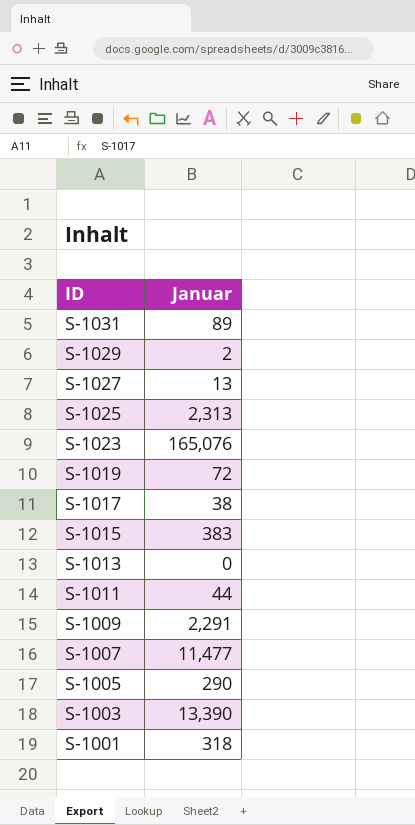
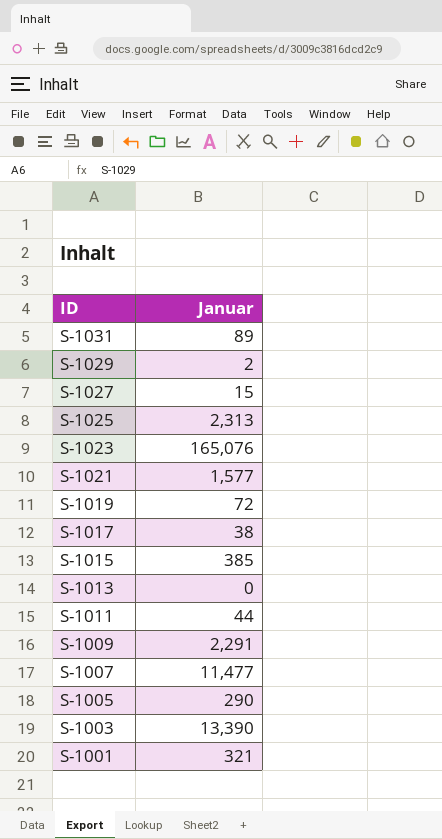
S-1027 | Januar: 13 -> 15
row S-1021: none -> 1,577
S-1015 | Januar: 383 -> 385
S-1001 | Januar: 318 -> 321

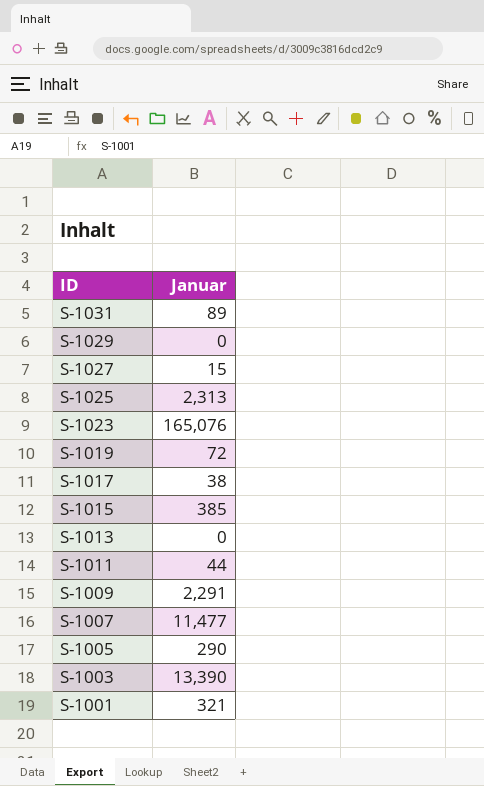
row S-1021: 1,577 -> none
S-1029 | Januar: 2 -> 0

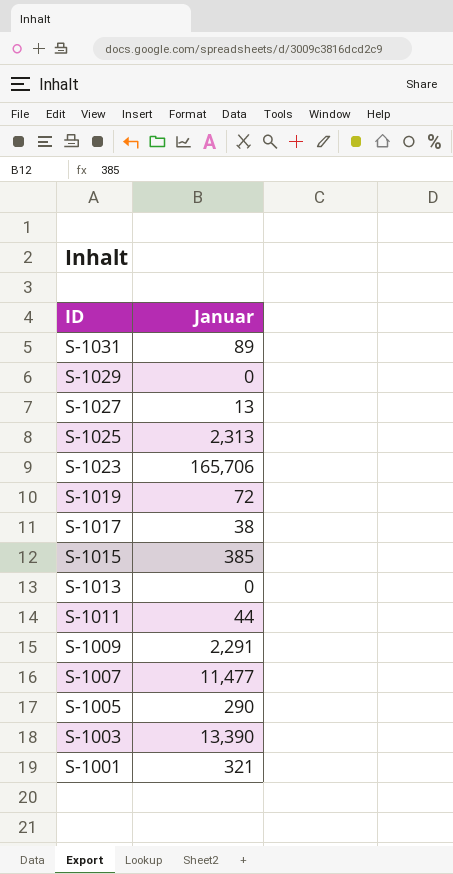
S-1027 | Januar: 15 -> 13
S-1023 | Januar: 165,076 -> 165,706

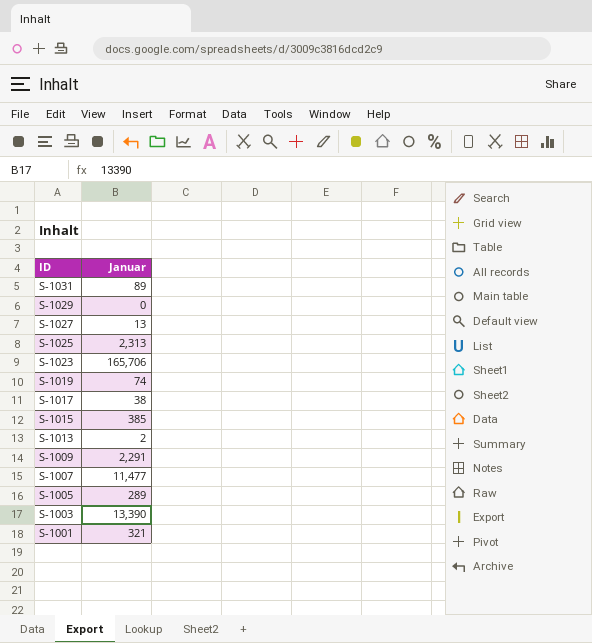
row S-1011: 44 -> none
S-1019 | Januar: 72 -> 74
S-1013 | Januar: 0 -> 2
S-1005 | Januar: 290 -> 289

